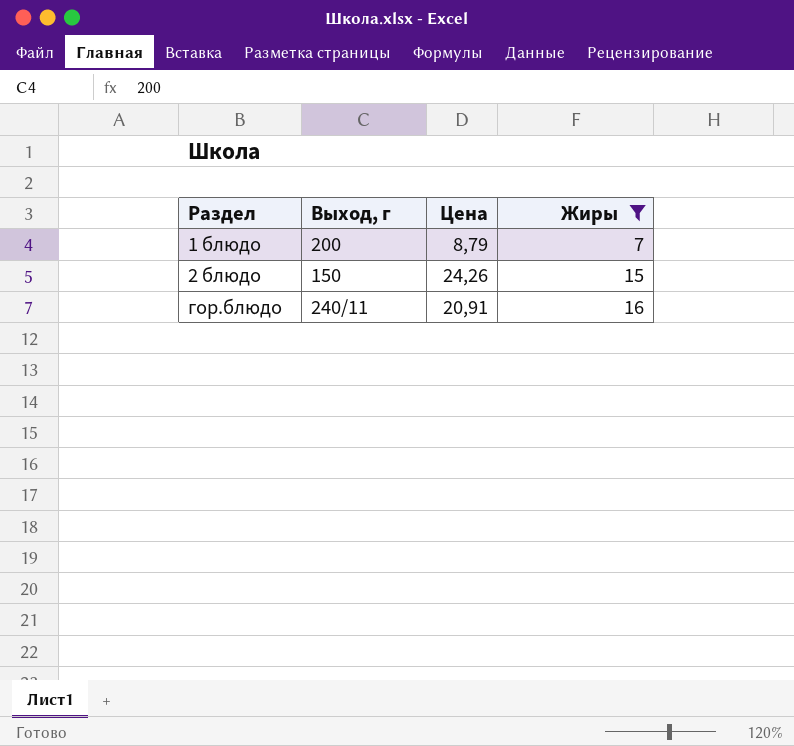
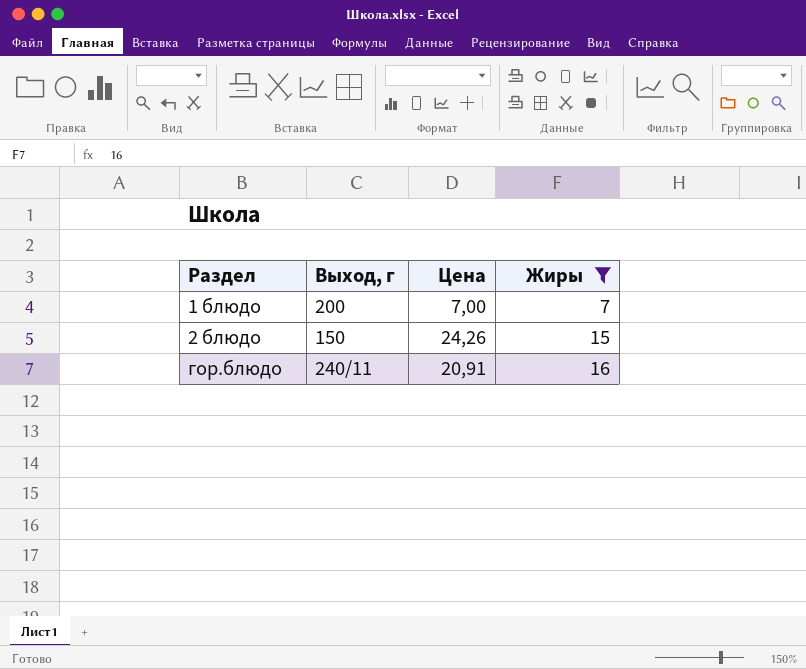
1 блюдо | Цена: 8,79 -> 7,00

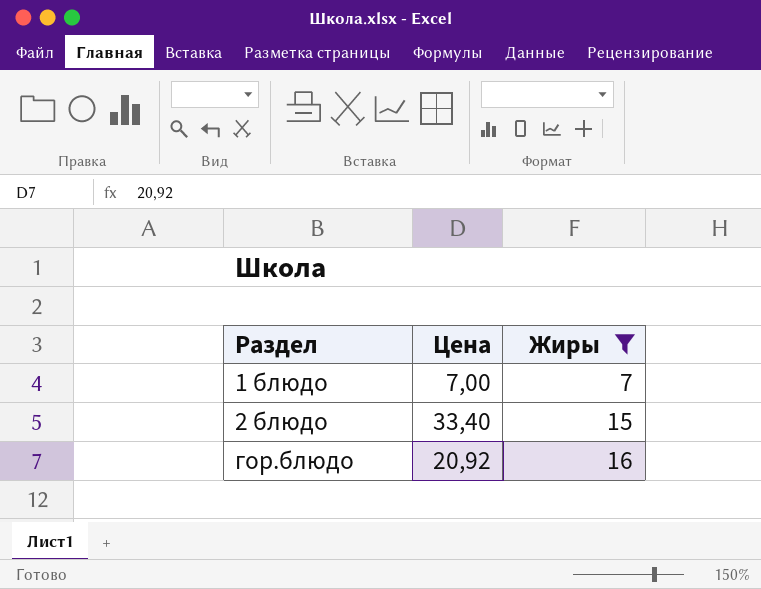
column Выход, г | position: 2 -> none
2 блюдо | Цена: 24,26 -> 33,40
гор.блюдо | Цена: 20,91 -> 20,92

